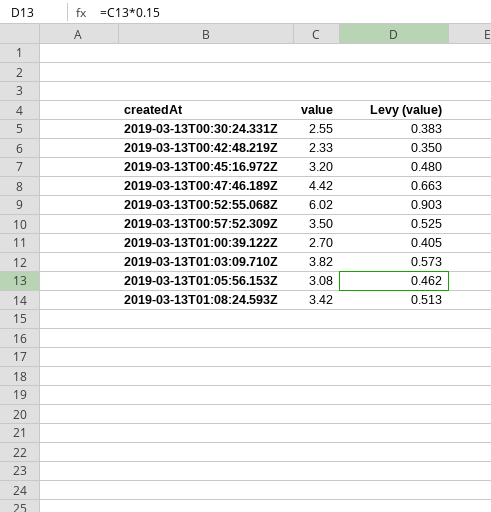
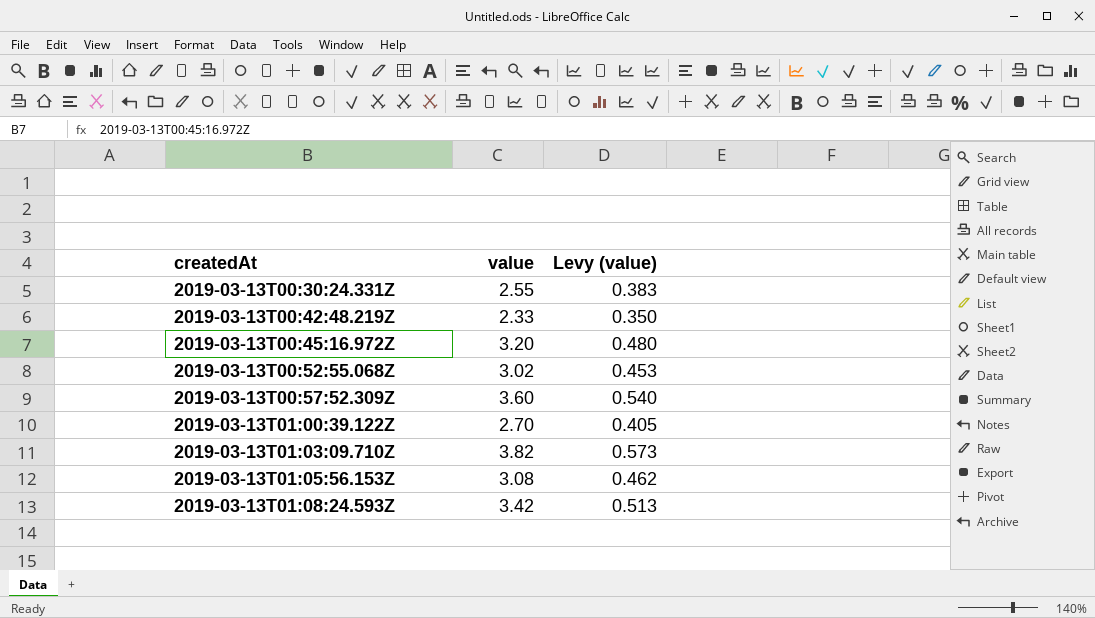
row 2019-03-13T00:47:46.189Z: 4.42 | 0.663 -> none
2019-03-13T00:52:55.068Z | value: 6.02 -> 3.02
2019-03-13T00:52:55.068Z | Levy (value): 0.903 -> 0.453
2019-03-13T00:57:52.309Z | value: 3.50 -> 3.60
2019-03-13T00:57:52.309Z | Levy (value): 0.525 -> 0.540

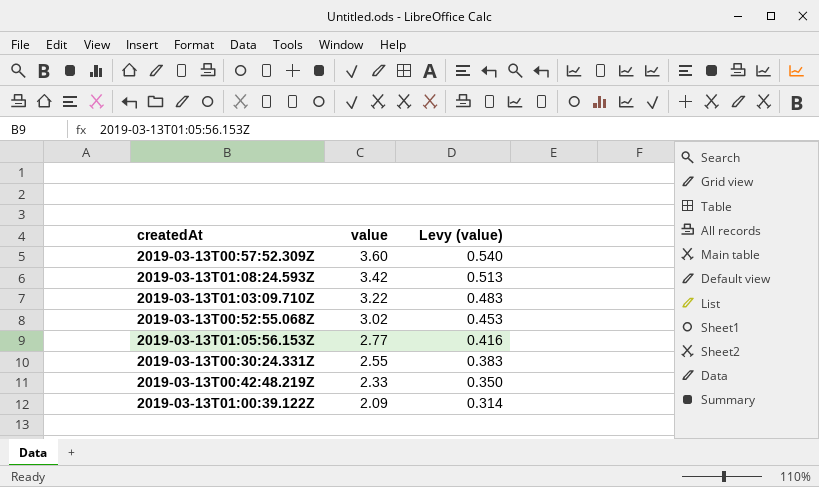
row order: createdAt ascending -> value descending
row 2019-03-13T00:45:16.972Z: 3.20 | 0.480 -> none
2019-03-13T01:03:09.710Z | value: 3.82 -> 3.22
2019-03-13T01:03:09.710Z | Levy (value): 0.573 -> 0.483
2019-03-13T01:05:56.153Z | value: 3.08 -> 2.77
2019-03-13T01:05:56.153Z | Levy (value): 0.462 -> 0.416
2019-03-13T01:00:39.122Z | value: 2.70 -> 2.09
2019-03-13T01:00:39.122Z | Levy (value): 0.405 -> 0.314

